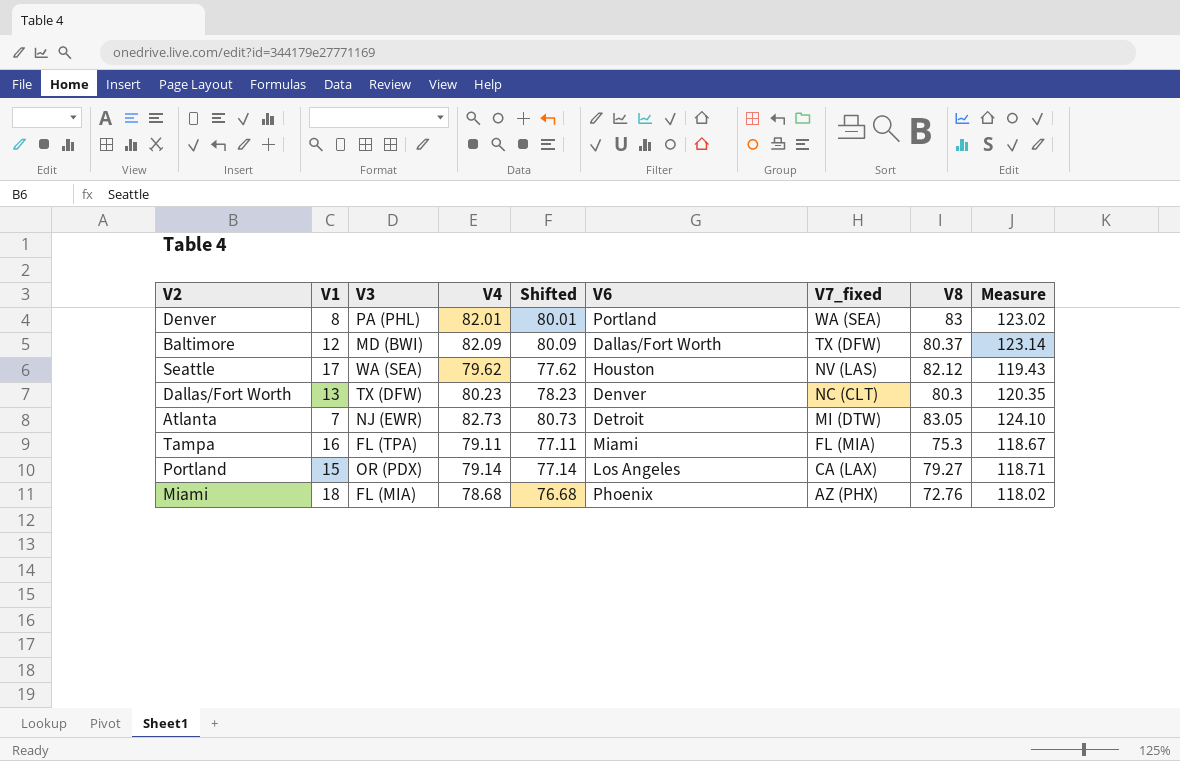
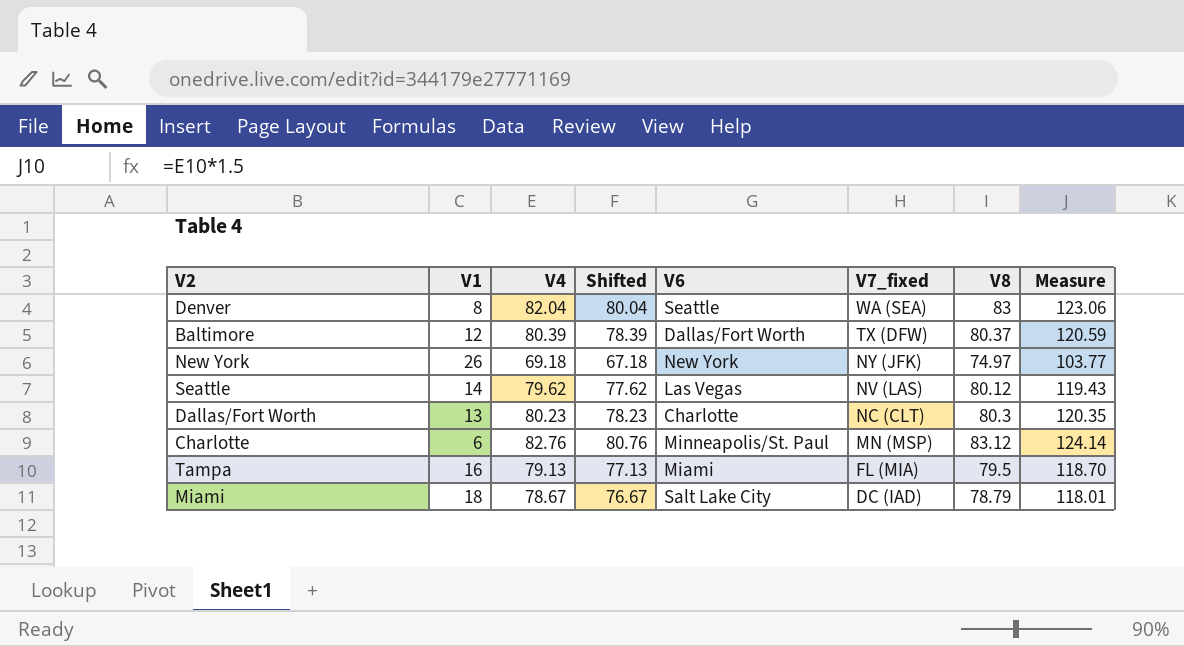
column V3 | position: 3 -> none
row Atlanta: 7 | NJ (EWR) | 82.73 | 80.73 | Detroit | MI (DTW) | 83.05 | 124.10 -> none
row Portland: 15 | OR (PDX) | 79.14 | 77.14 | Los Angeles | CA (LAX) | 79.27 | 118.71 -> none
Denver | V4: 82.01 -> 82.04
Denver | Shifted: 80.01 -> 80.04
Denver | V6: Portland -> Seattle
Denver | Measure: 123.02 -> 123.06
Baltimore | V4: 82.09 -> 80.39
Baltimore | Shifted: 80.09 -> 78.39
Baltimore | Measure: 123.14 -> 120.59
row New York: none -> 26 | 69.18 | 67.18 | New York | NY (JFK) | 74.97 | 103.77
Seattle | V1: 17 -> 14
Seattle | V6: Houston -> Las Vegas
Seattle | V8: 82.12 -> 80.12
Dallas/Fort Worth | V6: Denver -> Charlotte
row Charlotte: none -> 6 | 82.76 | 80.76 | Minneapolis/St. Paul | MN (MSP) | 83.12 | 124.14
Tampa | V4: 79.11 -> 79.13
Tampa | Shifted: 77.11 -> 77.13
Tampa | V8: 75.3 -> 79.5
Tampa | Measure: 118.67 -> 118.70
Miami | V4: 78.68 -> 78.67
Miami | Shifted: 76.68 -> 76.67
Miami | V6: Phoenix -> Salt Lake City
Miami | V7_fixed: AZ (PHX) -> DC (IAD)
Miami | V8: 72.76 -> 78.79
Miami | Measure: 118.02 -> 118.01

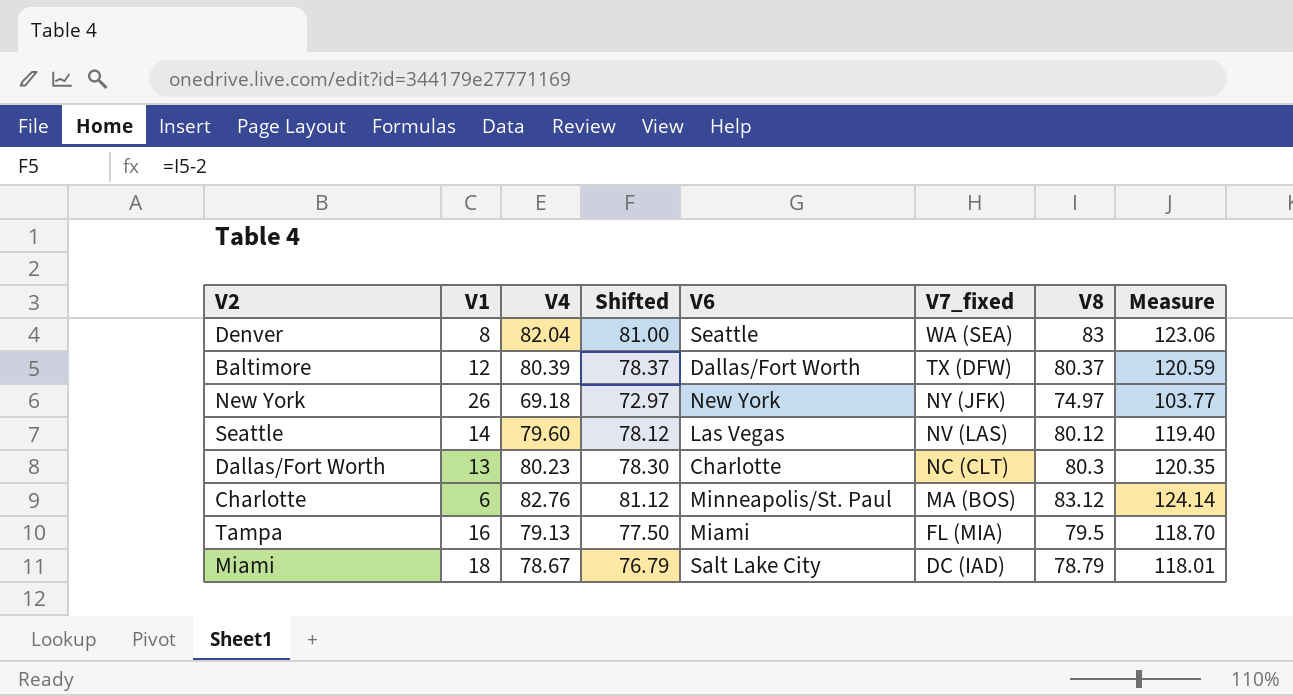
column Shifted | formula: [V4] - 2 -> [V8] - 2
Seattle | V4: 79.62 -> 79.60
Seattle | Measure: 119.43 -> 119.40
Charlotte | V7_fixed: MN (MSP) -> MA (BOS)

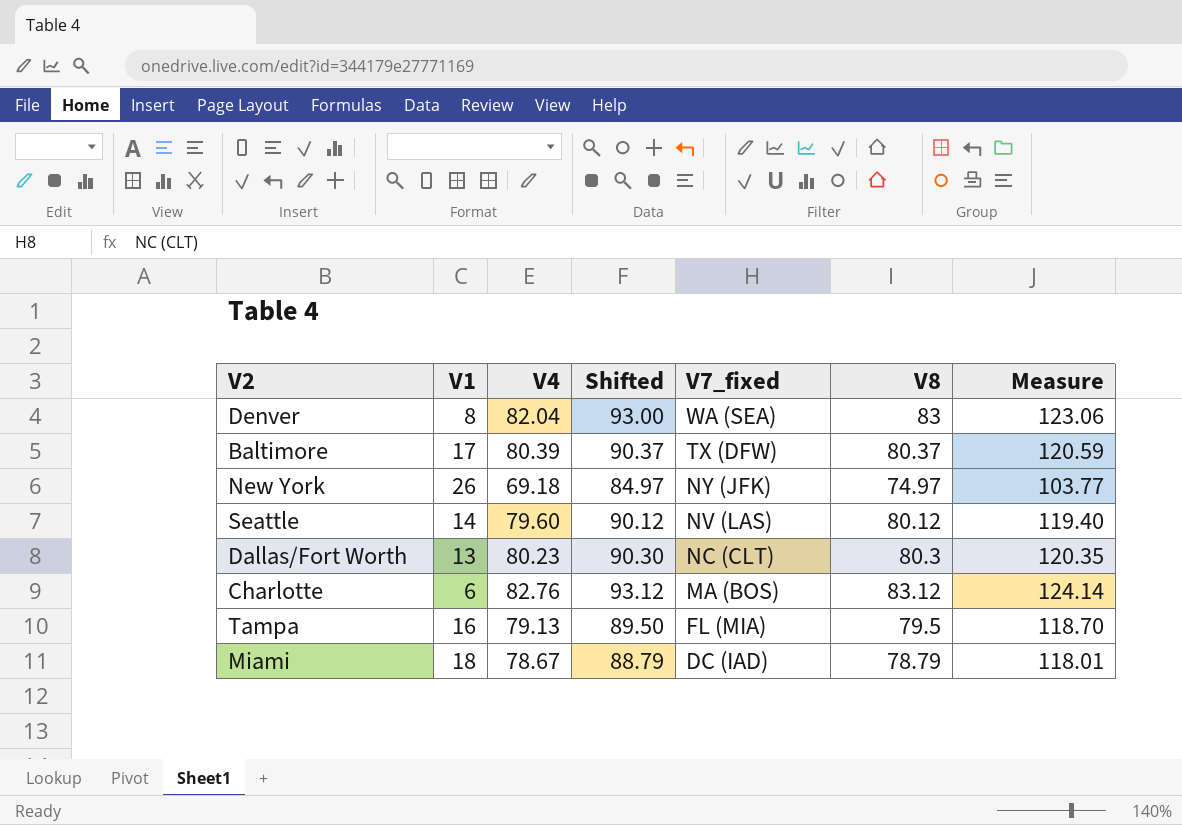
column V6 | position: 5 -> none
column Shifted | formula: [V8] - 2 -> [V8] + 10
Baltimore | V1: 12 -> 17

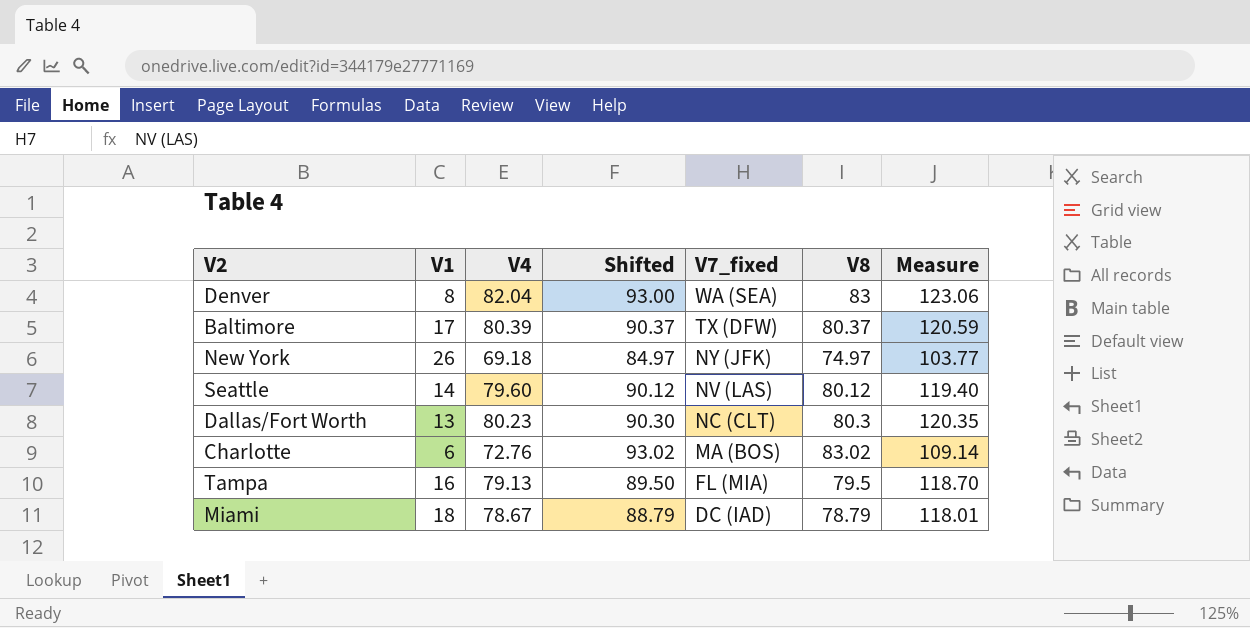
Charlotte | V4: 82.76 -> 72.76
Charlotte | Shifted: 93.12 -> 93.02
Charlotte | V8: 83.12 -> 83.02
Charlotte | Measure: 124.14 -> 109.14

